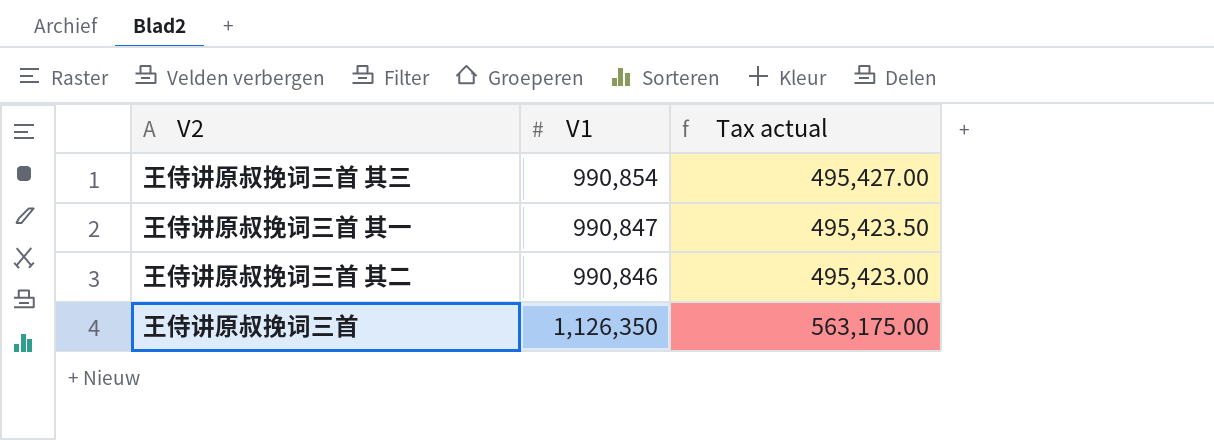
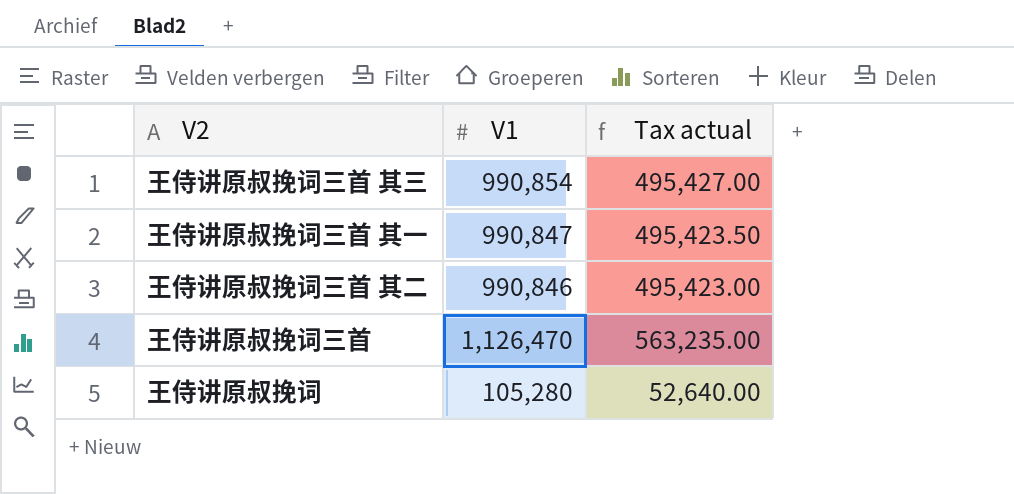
王侍讲原叔挽词三首 | V1: 1,126,350 -> 1,126,470
王侍讲原叔挽词三首 | Tax actual: 563,175.00 -> 563,235.00
row 王侍讲原叔挽词: none -> 105,280 | 52,640.00

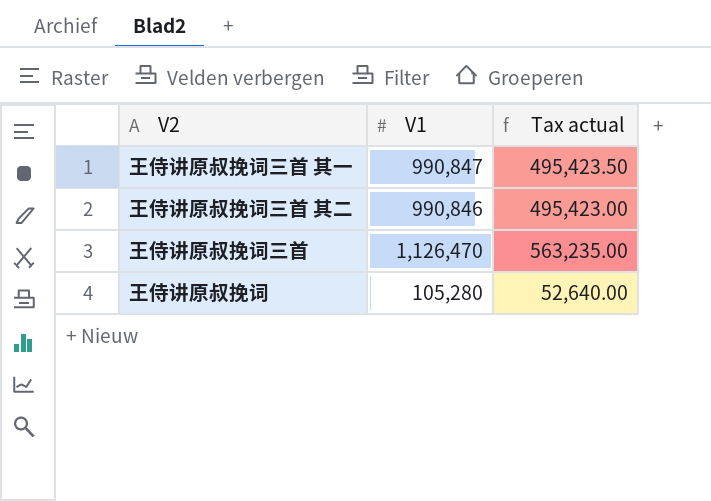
row 王侍讲原叔挽词三首 其三: 990,854 | 495,427.00 -> none

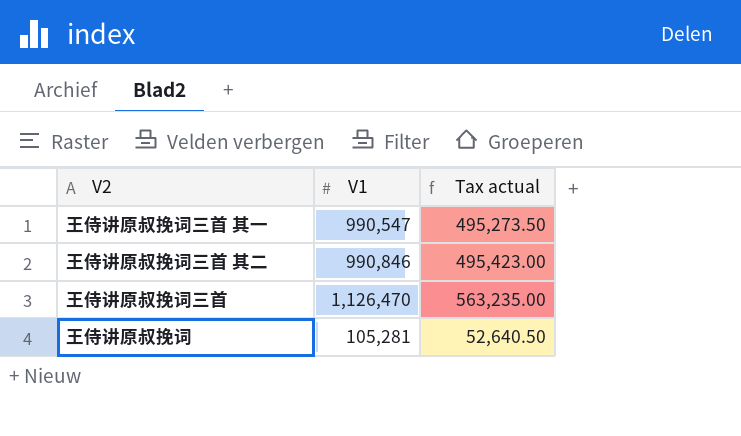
王侍讲原叔挽词三首 其一 | V1: 990,847 -> 990,547
王侍讲原叔挽词三首 其一 | Tax actual: 495,423.50 -> 495,273.50
王侍讲原叔挽词 | V1: 105,280 -> 105,281
王侍讲原叔挽词 | Tax actual: 52,640.00 -> 52,640.50

